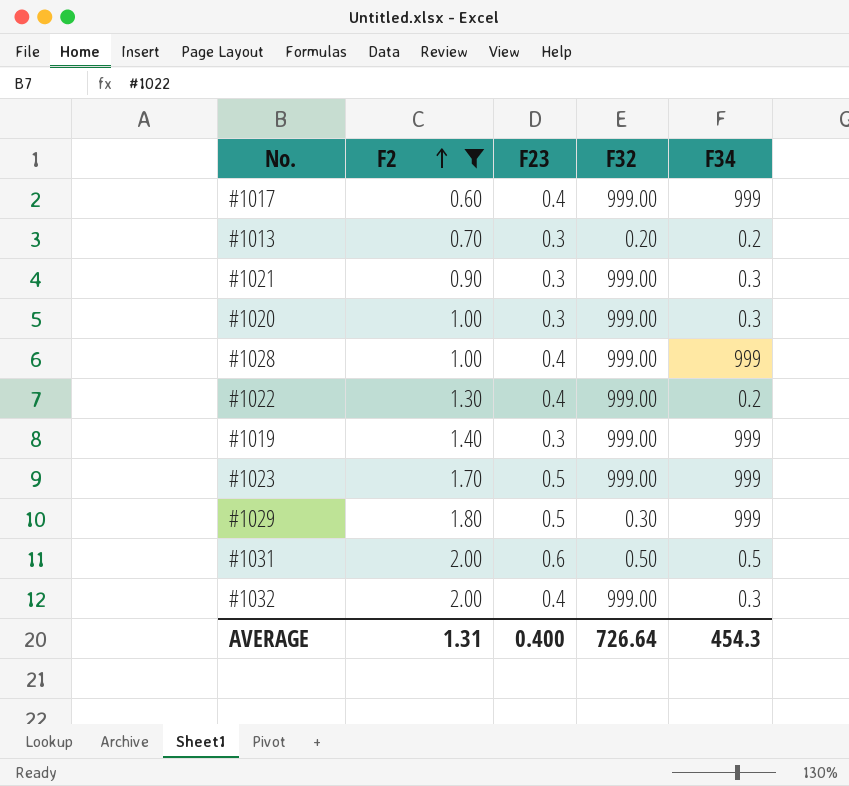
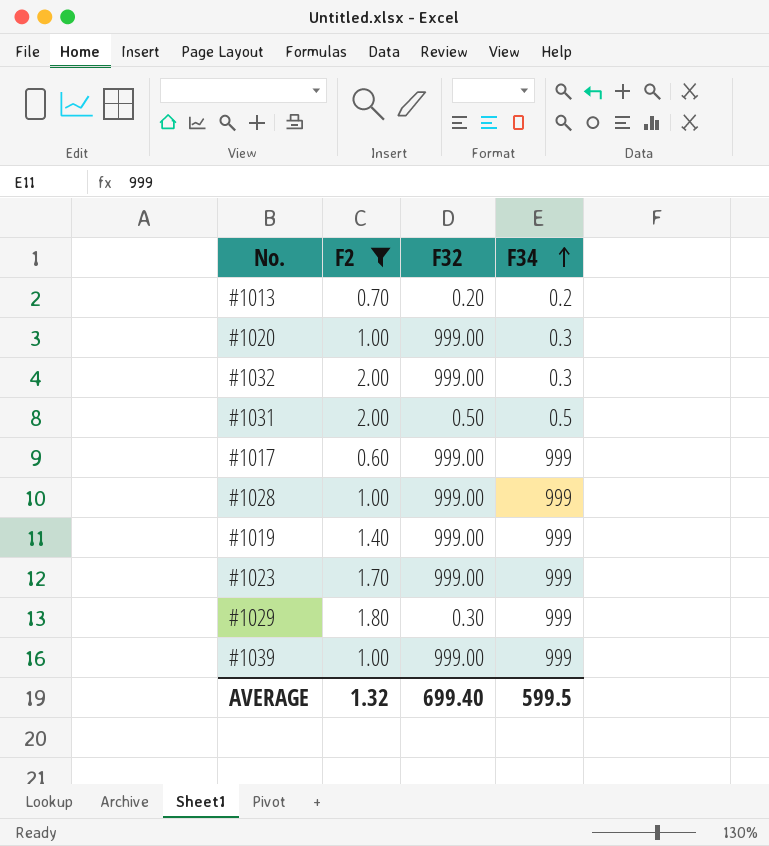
row order: F2 ascending -> F34 ascending
column F23 | position: 3 -> none
row #1021: 0.90 | 0.3 | 999.00 | 0.3 -> none
row #1022: 1.30 | 0.4 | 999.00 | 0.2 -> none
row #1039: none -> 1.00 | 999.00 | 999
AVERAGE | F2: 1.31 -> 1.32
AVERAGE | F32: 726.64 -> 699.40
AVERAGE | F34: 454.3 -> 599.5

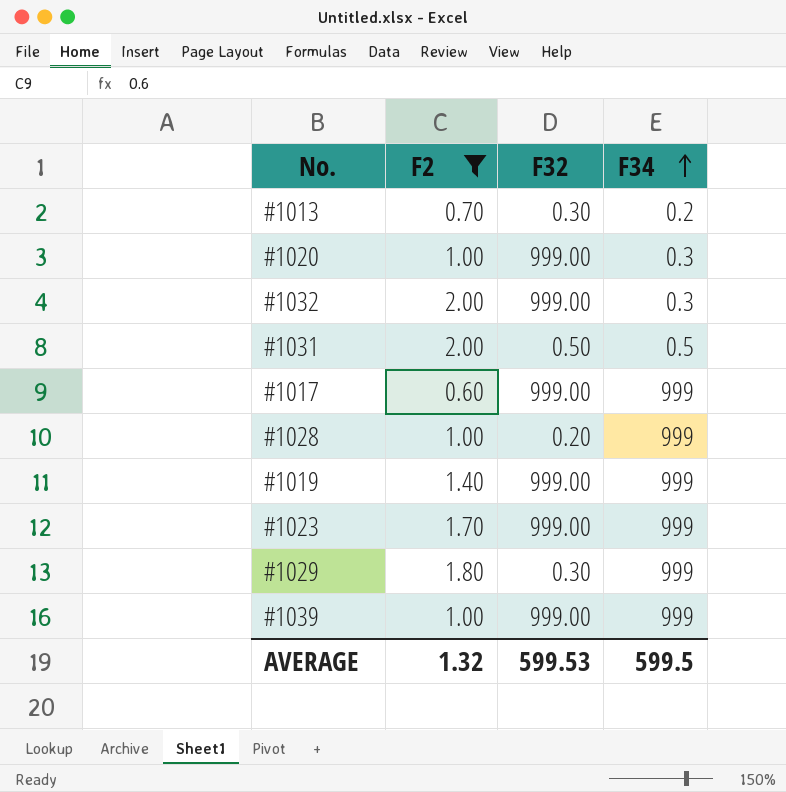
#1013 | F32: 0.20 -> 0.30
#1028 | F32: 999.00 -> 0.20
AVERAGE | F32: 699.40 -> 599.53

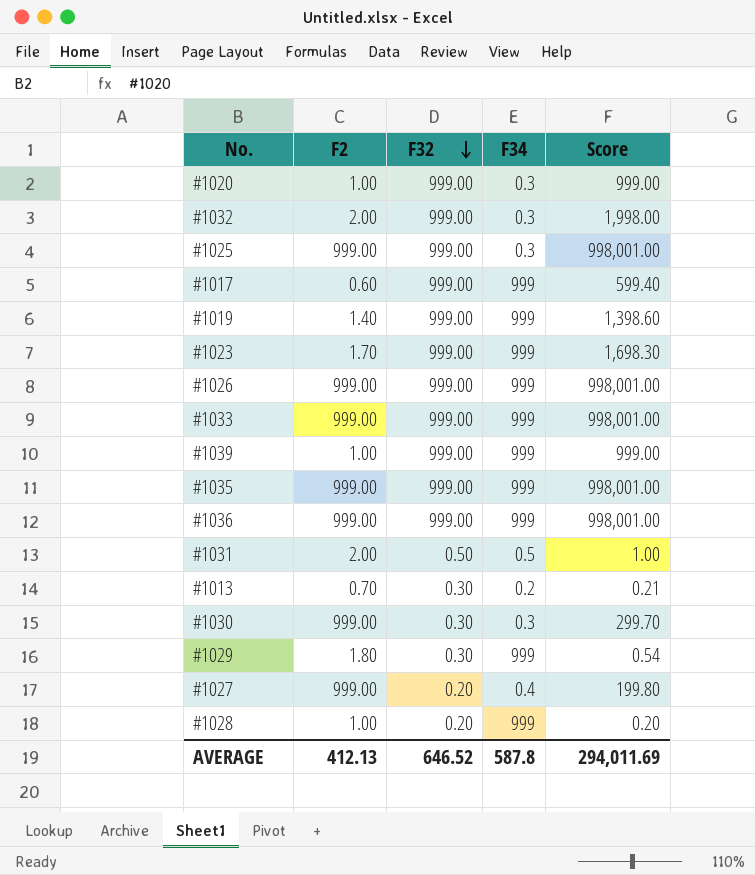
filter: F2 != 999.00 -> none
row order: F34 ascending -> F32 descending
column Score | formula: none -> [F2] * [F32]
AVERAGE | F2: 1.32 -> 412.13
AVERAGE | F32: 599.53 -> 646.52
AVERAGE | F34: 599.5 -> 587.8

